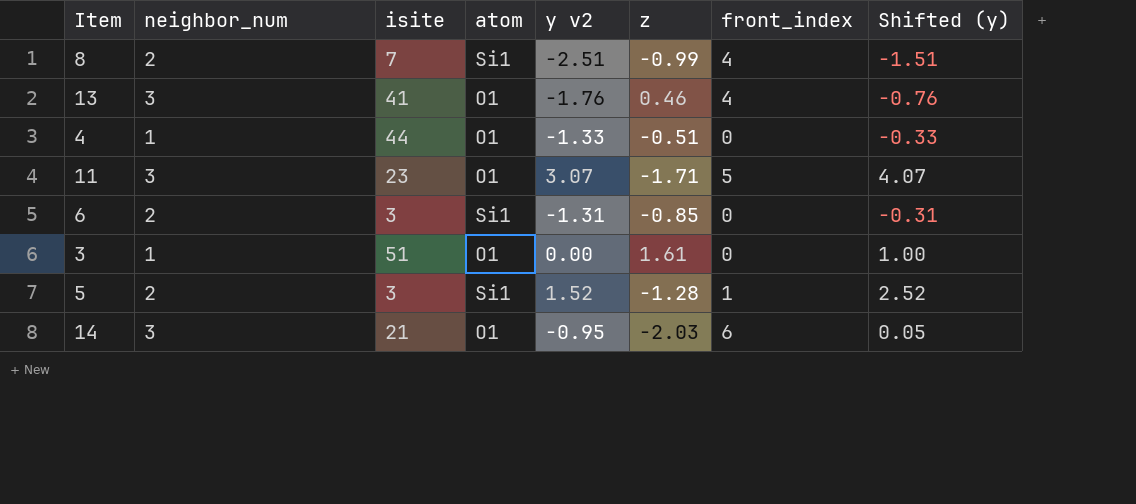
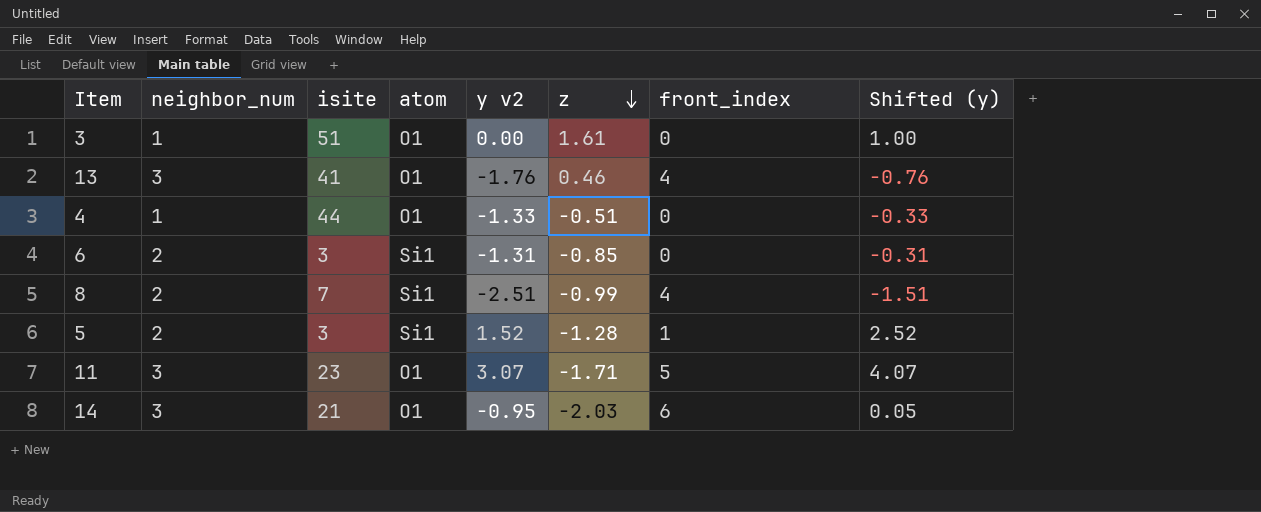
row order: none -> z descending

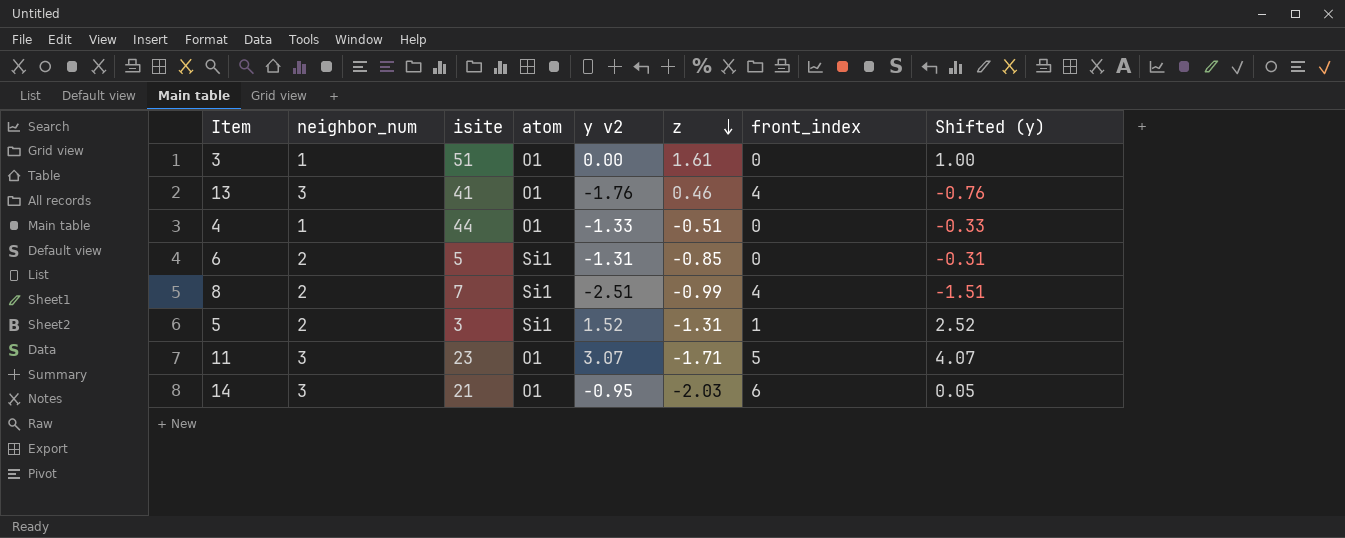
6 | isite: 3 -> 5
5 | z: -1.28 -> -1.31

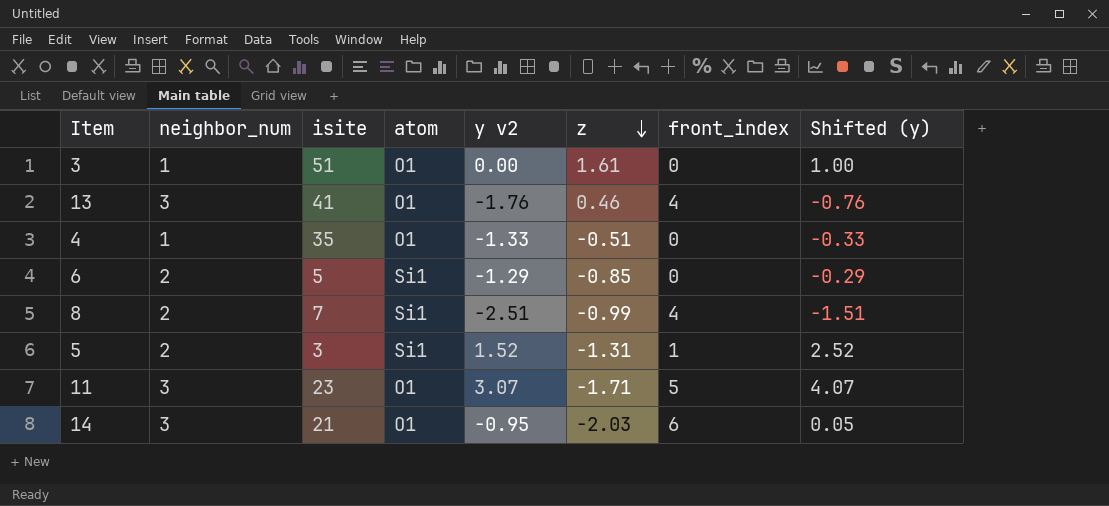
4 | isite: 44 -> 35
6 | y v2: -1.31 -> -1.29
6 | Shifted (y): -0.31 -> -0.29

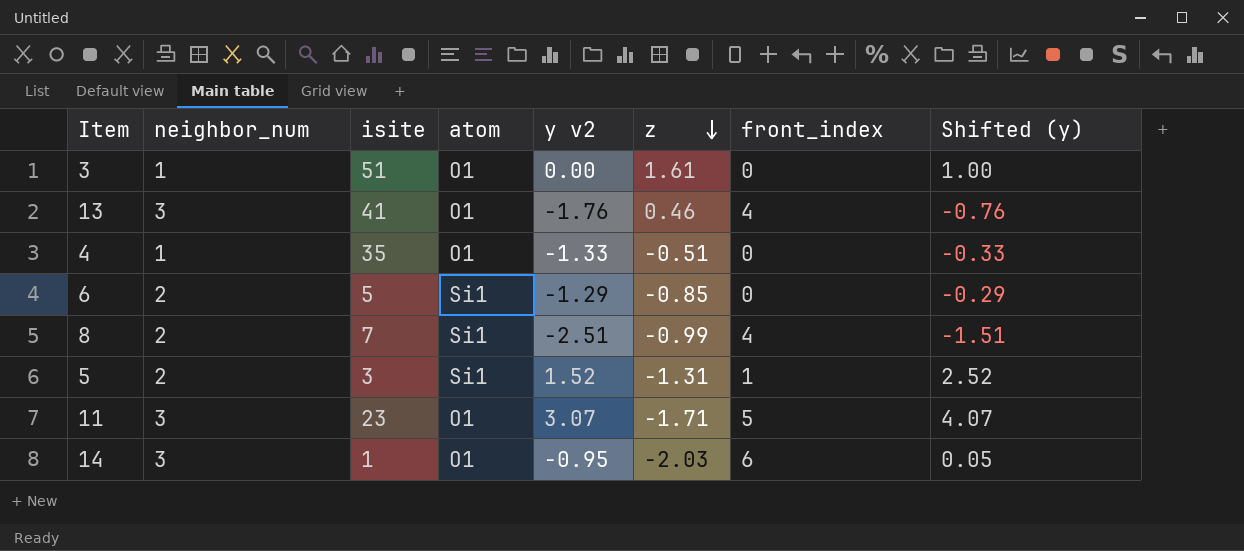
14 | isite: 21 -> 1

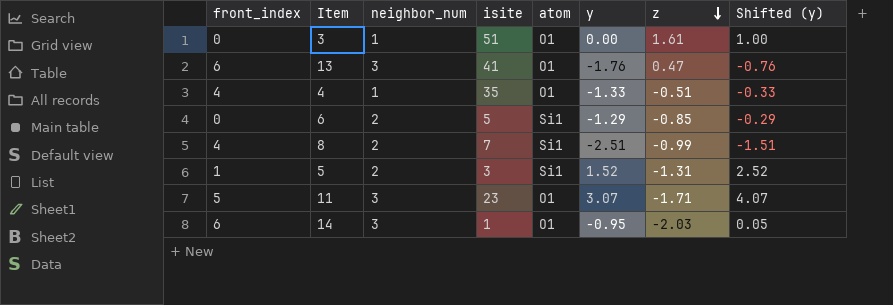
column front_index | position: 7 -> 1
column name: y v2 -> y
13 | front_index: 4 -> 6
13 | z: 0.46 -> 0.47
4 | front_index: 0 -> 4

